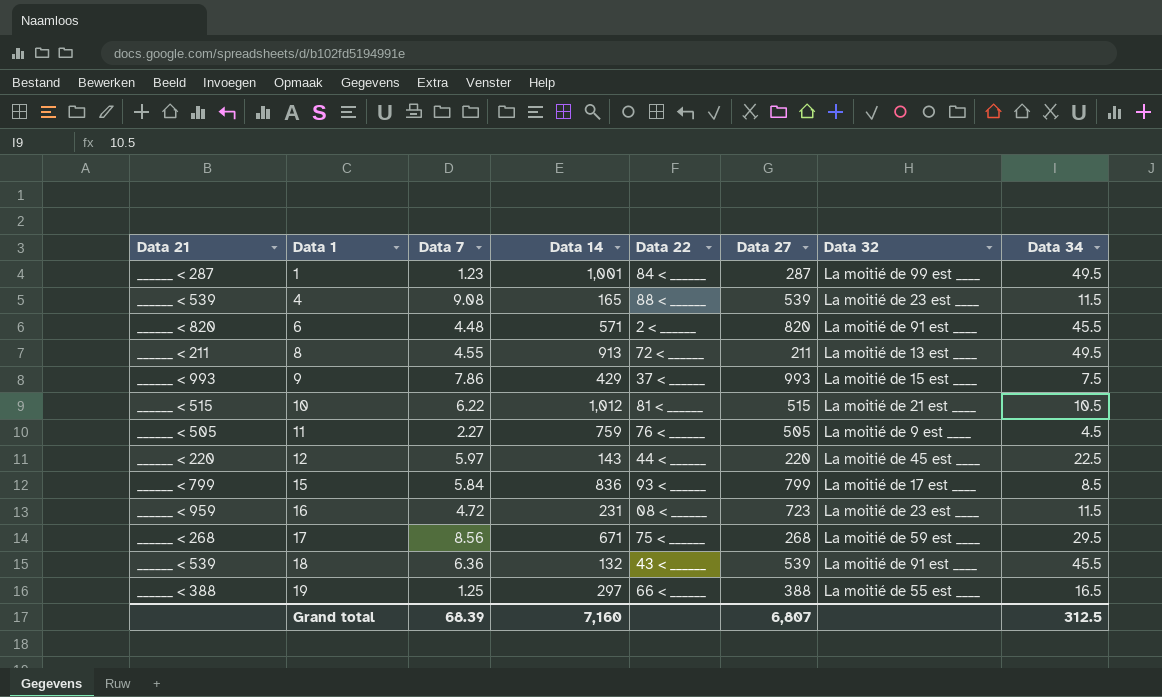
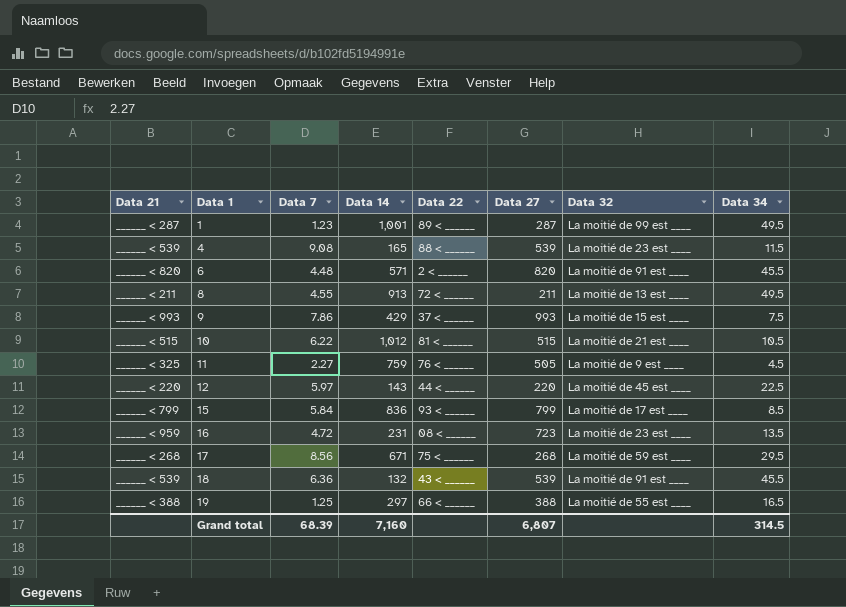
1 | Data 22: 84 < ______ -> 89 < ______
11 | Data 21: ______ < 505 -> ______ < 325
16 | Data 34: 11.5 -> 13.5
Grand total | Data 34: 312.5 -> 314.5

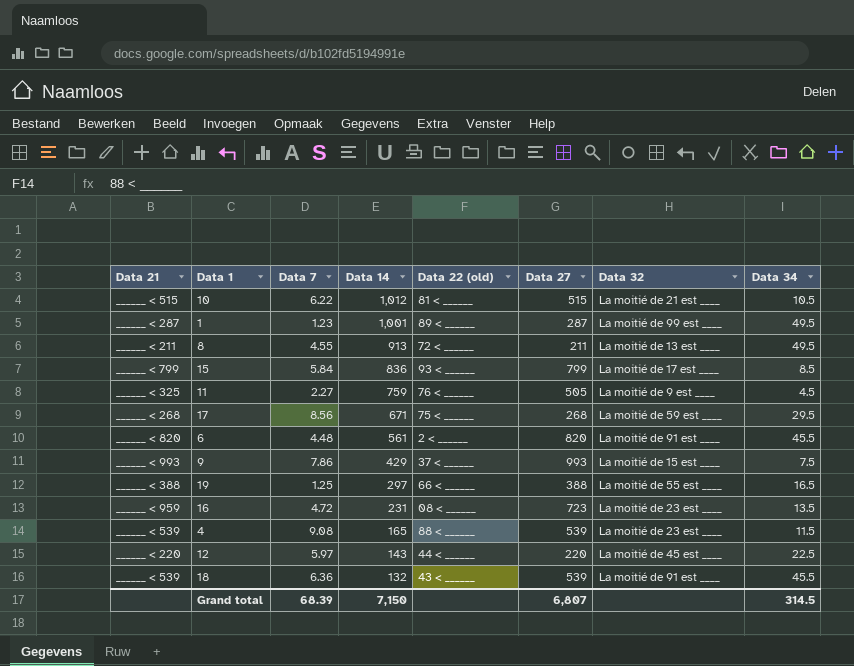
row order: Data 1 ascending -> Data 14 descending
column name: Data 22 -> Data 22 (old)
6 | Data 14: 571 -> 561
Grand total | Data 14: 7,160 -> 7,150

